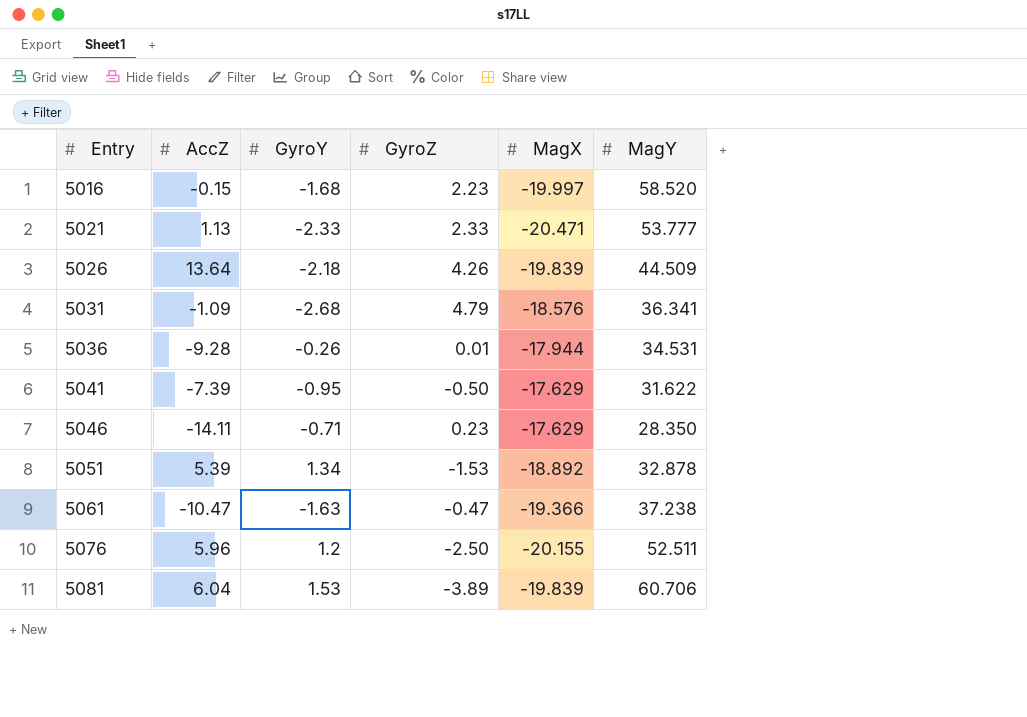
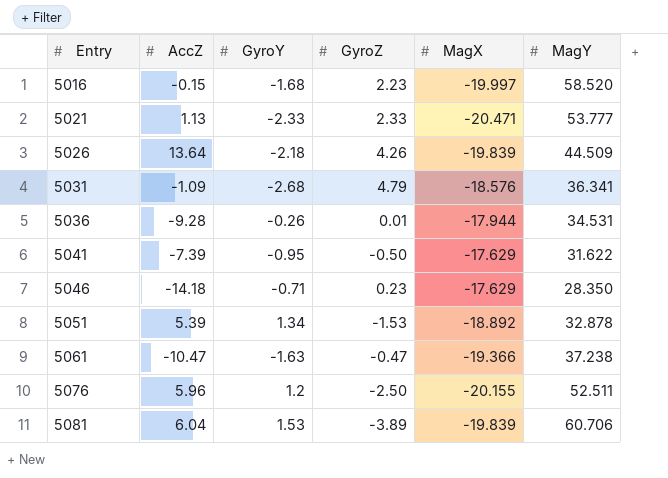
5046 | AccZ: -14.11 -> -14.18

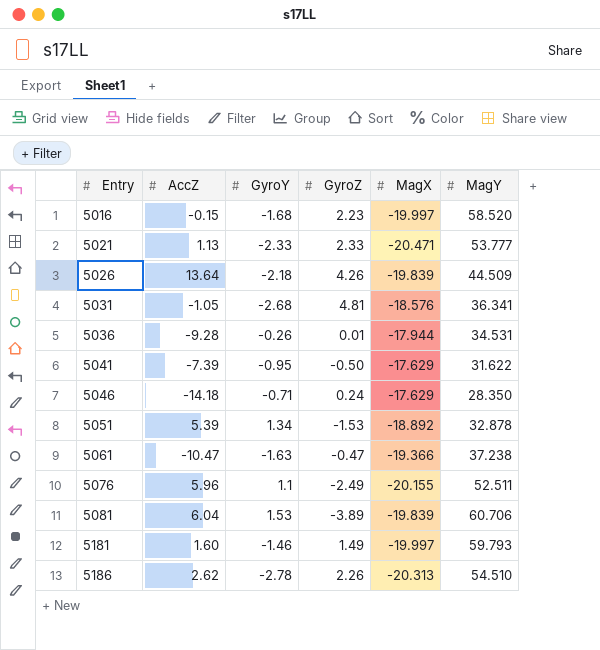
5031 | AccZ: -1.09 -> -1.05
5031 | GyroZ: 4.79 -> 4.81
5046 | GyroZ: 0.23 -> 0.24
5076 | GyroY: 1.2 -> 1.1
5076 | GyroZ: -2.50 -> -2.49
row 5181: none -> 1.60 | -1.46 | 1.49 | -19.997 | 59.793
row 5186: none -> 2.62 | -2.78 | 2.26 | -20.313 | 54.510

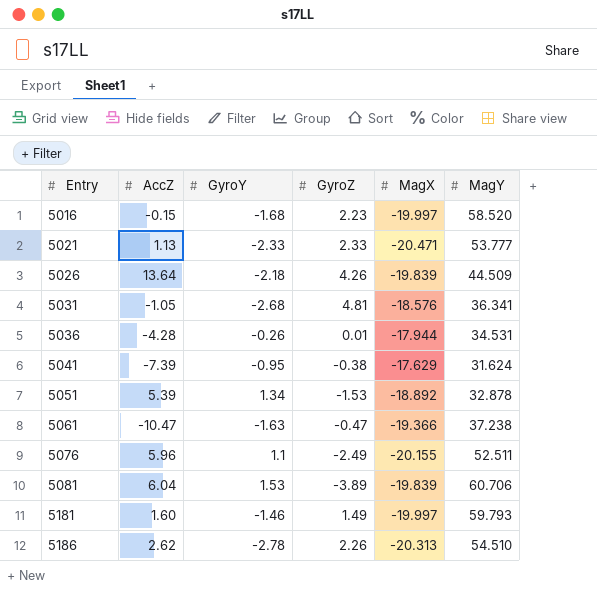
row 5046: -14.18 | -0.71 | 0.24 | -17.629 | 28.350 -> none
5036 | AccZ: -9.28 -> -4.28
5041 | GyroZ: -0.50 -> -0.38
5041 | MagY: 31.622 -> 31.624

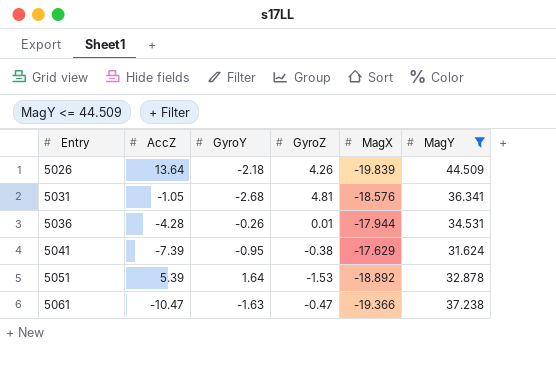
filter: none -> MagY <= 44.509
5051 | GyroY: 1.34 -> 1.64

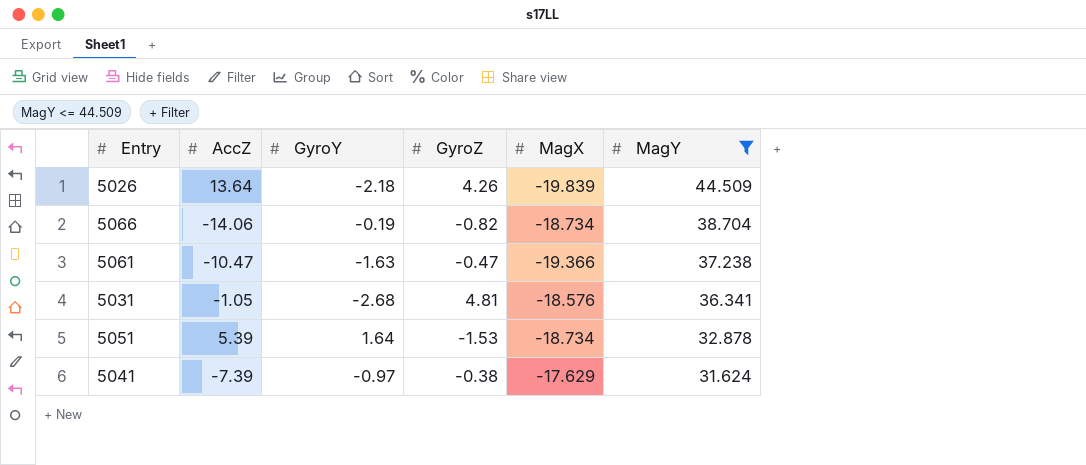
row order: Entry ascending -> MagY descending
row 5036: -4.28 | -0.26 | 0.01 | -17.944 | 34.531 -> none
row 5066: none -> -14.06 | -0.19 | -0.82 | -18.734 | 38.704
5051 | MagX: -18.892 -> -18.734
5041 | GyroY: -0.95 -> -0.97

